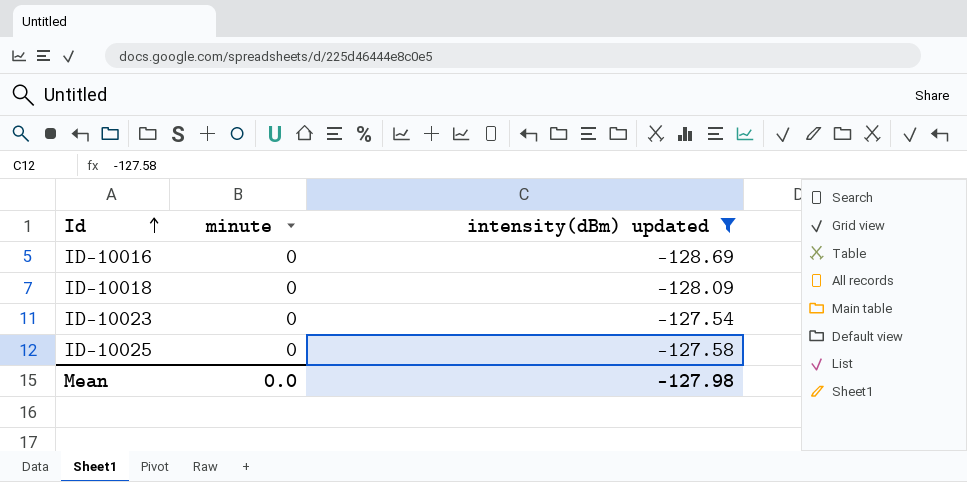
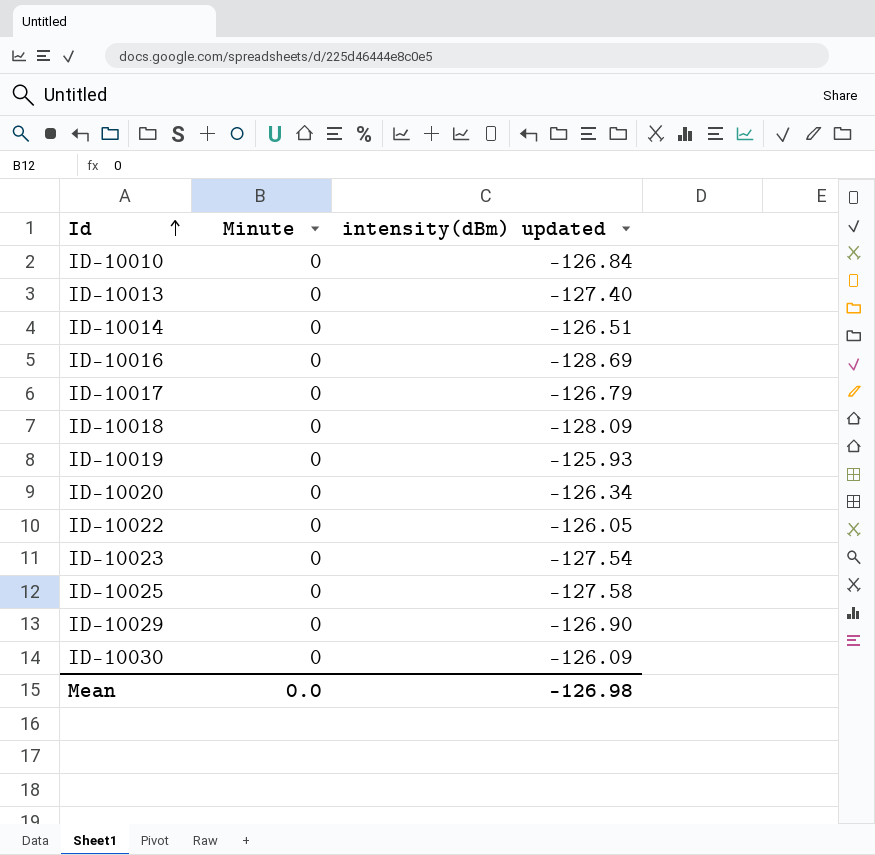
filter: intensity(dBm) updated <= -127.54 -> none
column name: minute -> Minute
Mean | intensity(dBm) updated: -127.98 -> -126.98

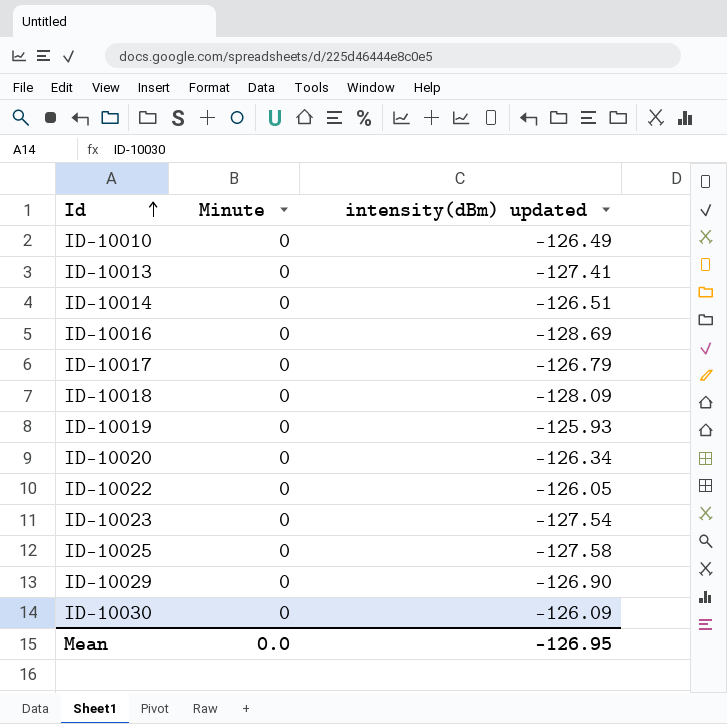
ID-10010 | intensity(dBm) updated: -126.84 -> -126.49
ID-10013 | intensity(dBm) updated: -127.40 -> -127.41
Mean | intensity(dBm) updated: -126.98 -> -126.95

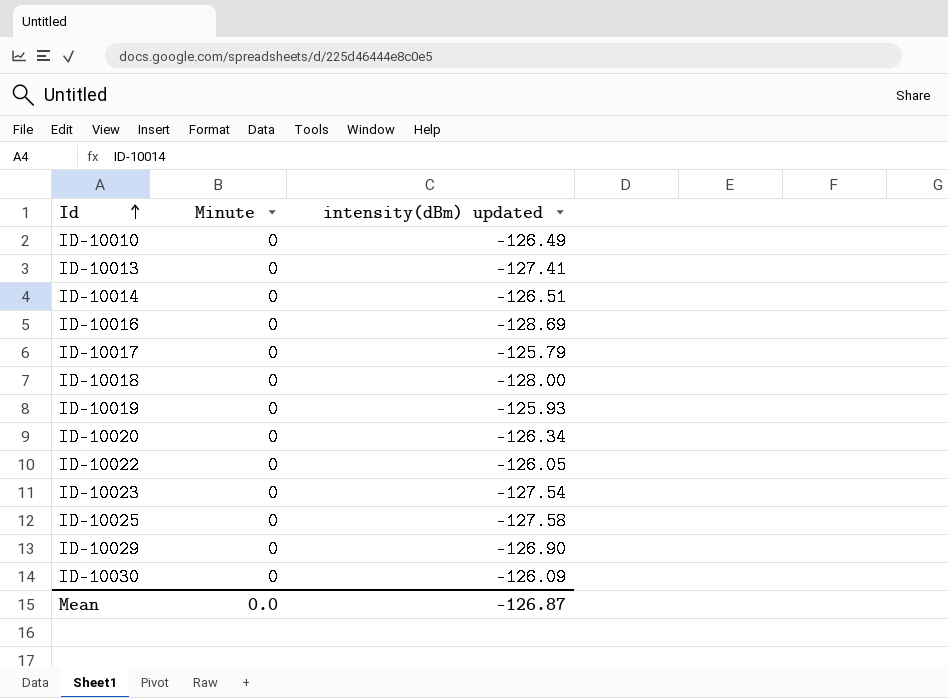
ID-10017 | intensity(dBm) updated: -126.79 -> -125.79
ID-10018 | intensity(dBm) updated: -128.09 -> -128.00
Mean | intensity(dBm) updated: -126.95 -> -126.87

